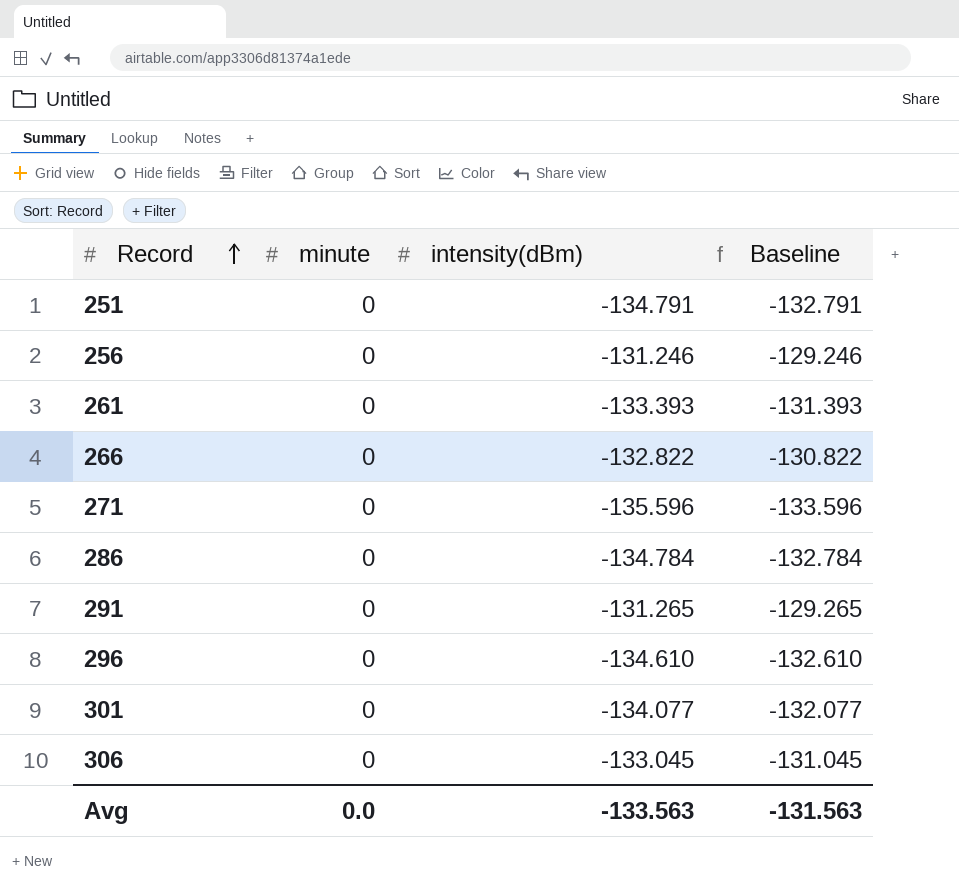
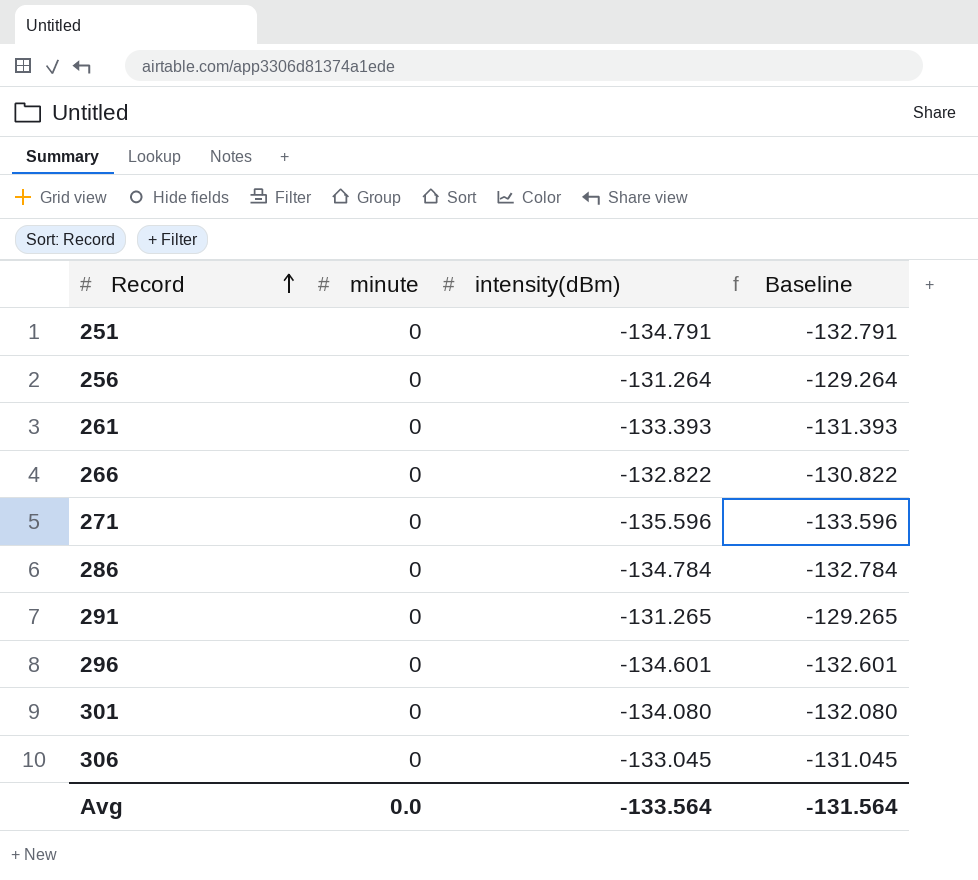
256 | intensity(dBm): -131.246 -> -131.264
256 | Baseline: -129.246 -> -129.264
296 | intensity(dBm): -134.610 -> -134.601
296 | Baseline: -132.610 -> -132.601
301 | intensity(dBm): -134.077 -> -134.080
301 | Baseline: -132.077 -> -132.080
Avg | intensity(dBm): -133.563 -> -133.564
Avg | Baseline: -131.563 -> -131.564

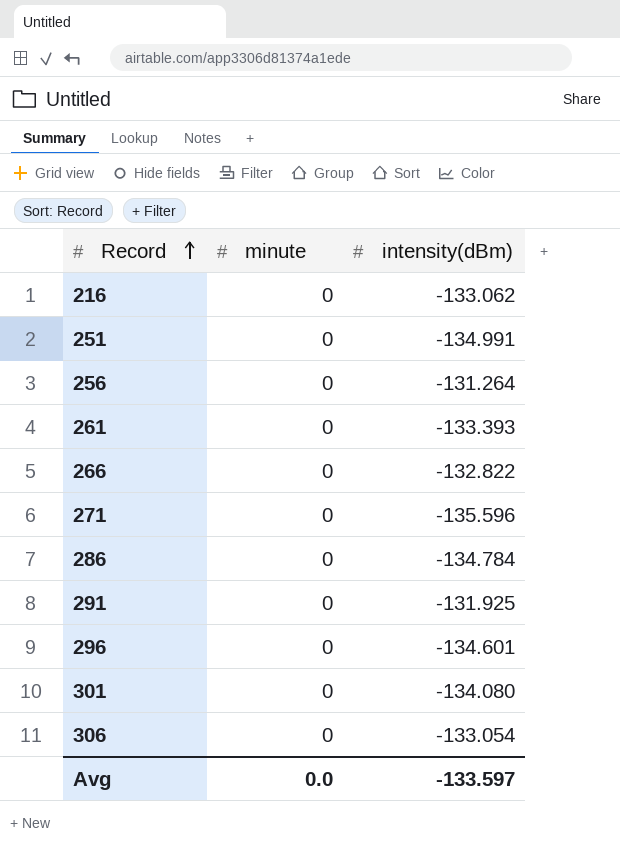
column Baseline | formula: [intensity(dBm)] + 2 -> none
row 216: none -> 0 | -133.062
251 | intensity(dBm): -134.791 -> -134.991
291 | intensity(dBm): -131.265 -> -131.925
306 | intensity(dBm): -133.045 -> -133.054
Avg | intensity(dBm): -133.564 -> -133.597

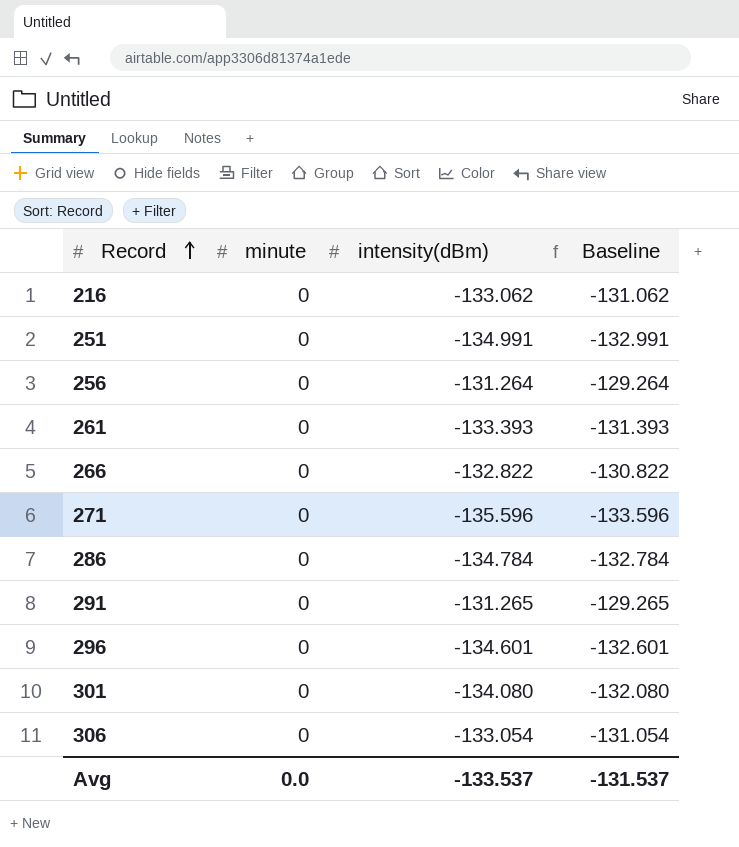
column Baseline | formula: none -> [intensity(dBm)] + 2
291 | intensity(dBm): -131.925 -> -131.265
Avg | intensity(dBm): -133.597 -> -133.537

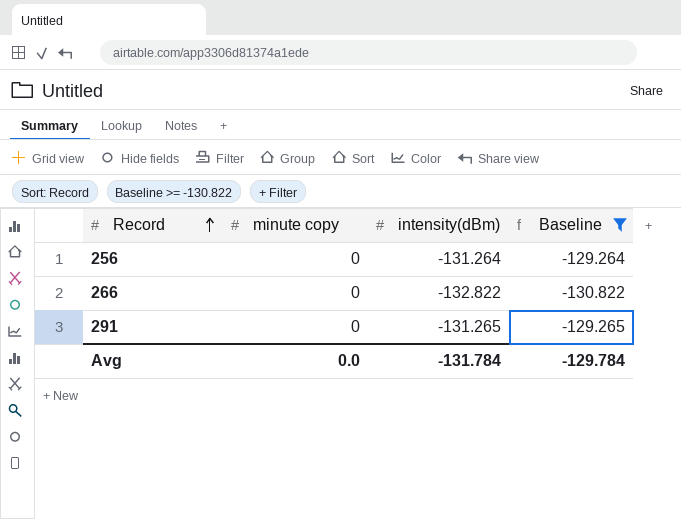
filter: none -> Baseline >= -130.822
column name: minute -> minute copy
Avg | intensity(dBm): -133.537 -> -131.784
Avg | Baseline: -131.537 -> -129.784

